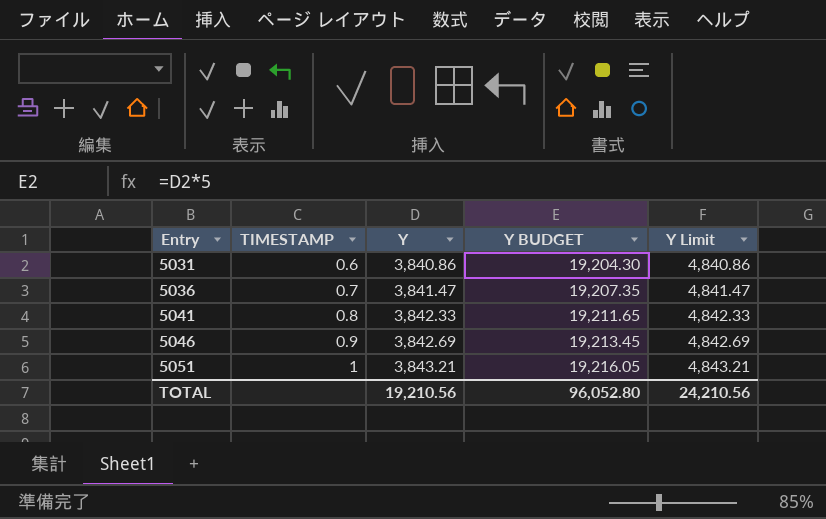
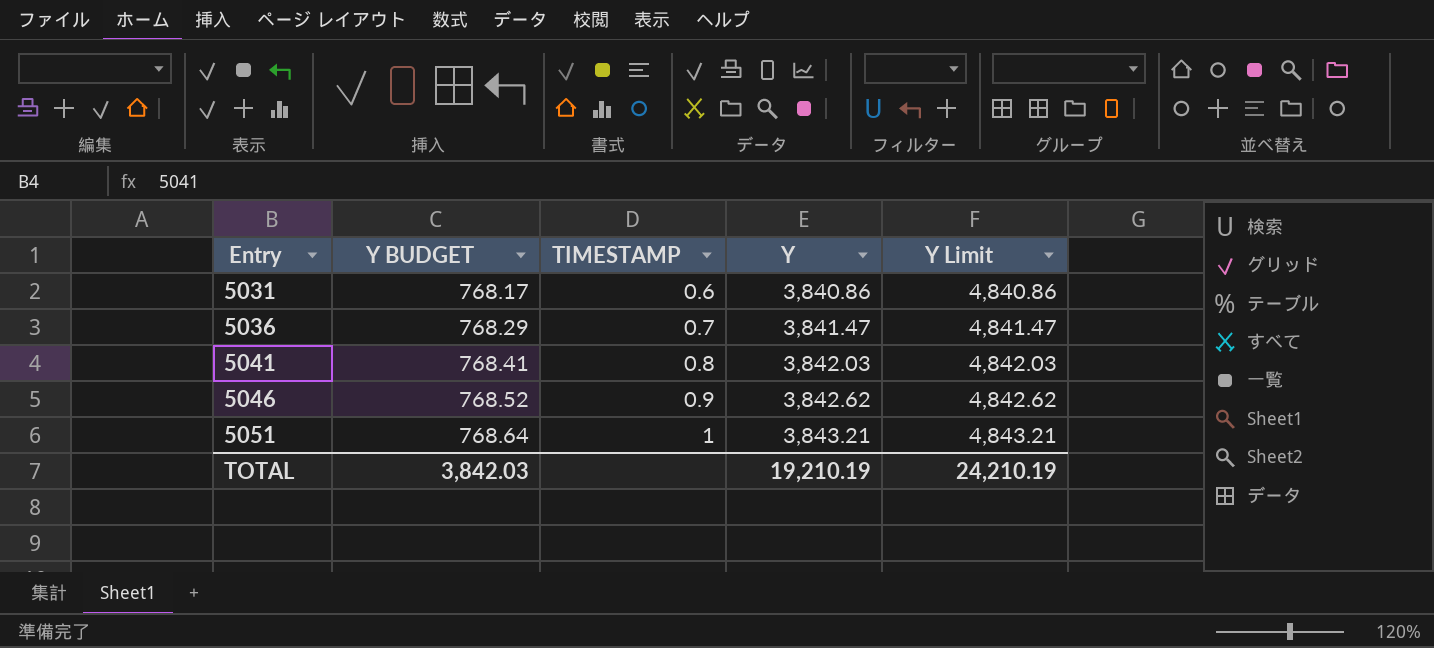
column Y BUDGET | formula: [Y] * 5 -> [Y] * 0.2
column Y BUDGET | position: 4 -> 2
5041 | Y: 3,842.33 -> 3,842.03
5041 | Y Limit: 4,842.33 -> 4,842.03
5046 | Y: 3,842.69 -> 3,842.62
5046 | Y Limit: 4,842.69 -> 4,842.62
TOTAL | Y BUDGET: 96,052.80 -> 3,842.03
TOTAL | Y: 19,210.56 -> 19,210.19
TOTAL | Y Limit: 24,210.56 -> 24,210.19

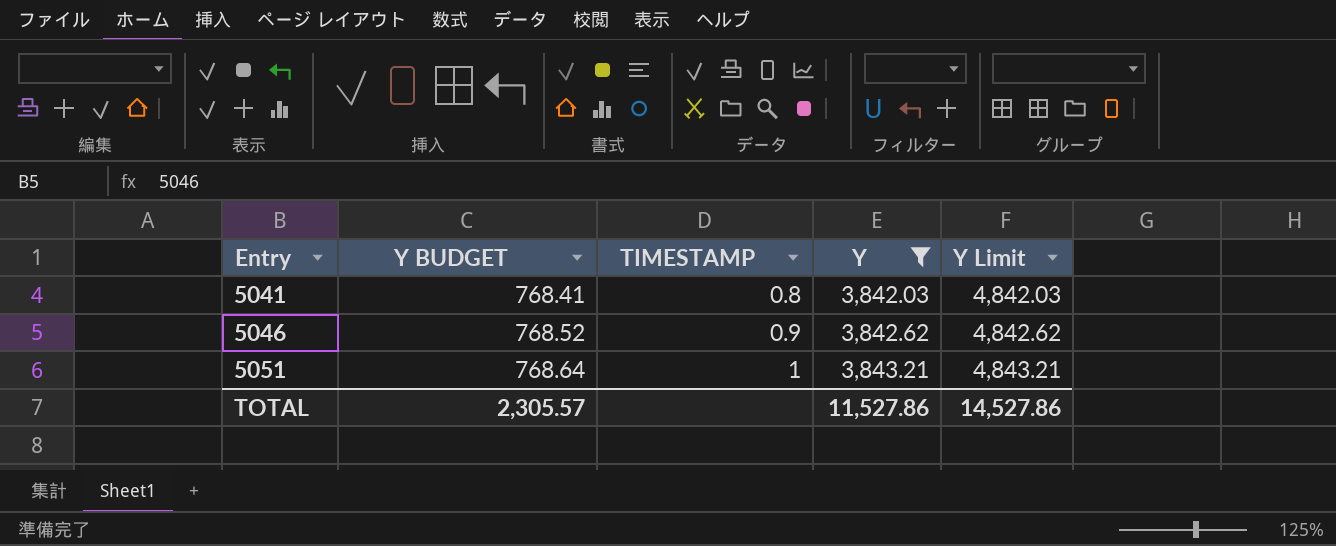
filter: none -> Y >= 3,842.03
TOTAL | Y BUDGET: 3,842.03 -> 2,305.57
TOTAL | Y: 19,210.19 -> 11,527.86
TOTAL | Y Limit: 24,210.19 -> 14,527.86

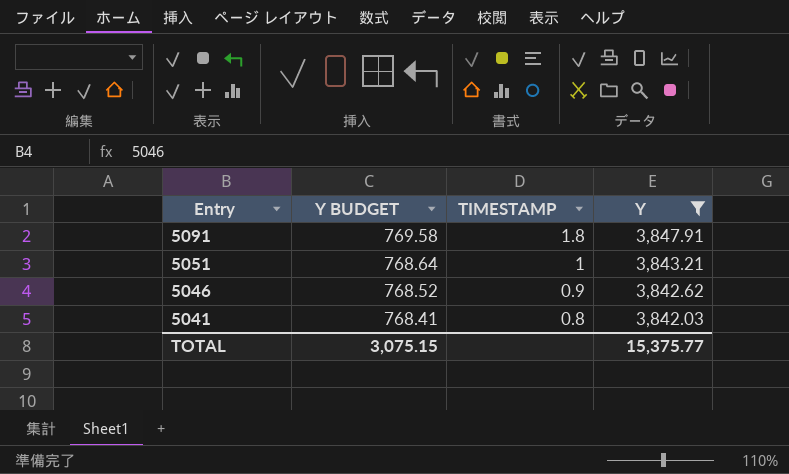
row order: Entry ascending -> Entry descending
column Y Limit | formula: [Y] + 1000 -> none
row 5091: none -> 769.58 | 1.8 | 3,847.91
TOTAL | Y BUDGET: 2,305.57 -> 3,075.15
TOTAL | Y: 11,527.86 -> 15,375.77

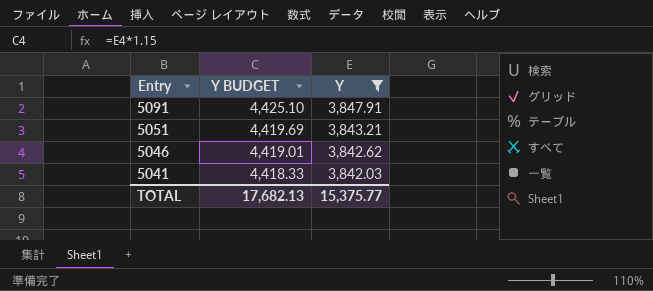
column TIMESTAMP | position: 3 -> none
column Y BUDGET | formula: [Y] * 0.2 -> [Y] * 1.15
TOTAL | Y BUDGET: 3,075.15 -> 17,682.13

